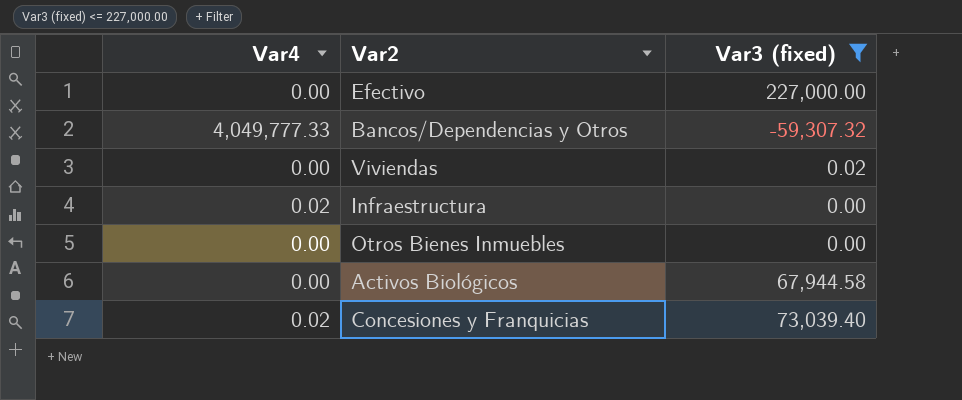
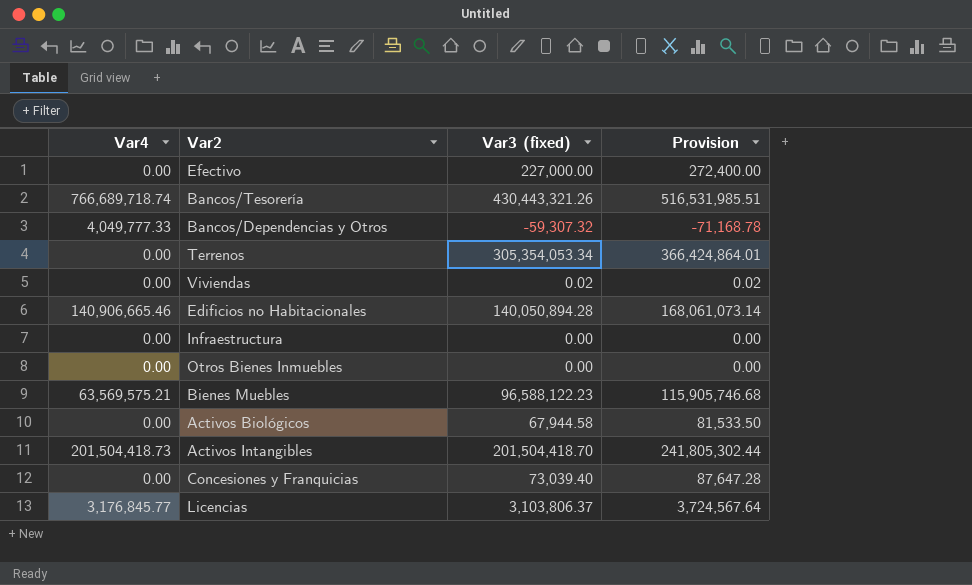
filter: Var3 (fixed) <= 227,000.00 -> none
column Provision | formula: none -> [Var3 (fixed)] * 1.2
Infraestructura | Var4: 0.02 -> 0.00
Concesiones y Franquicias | Var4: 0.02 -> 0.00

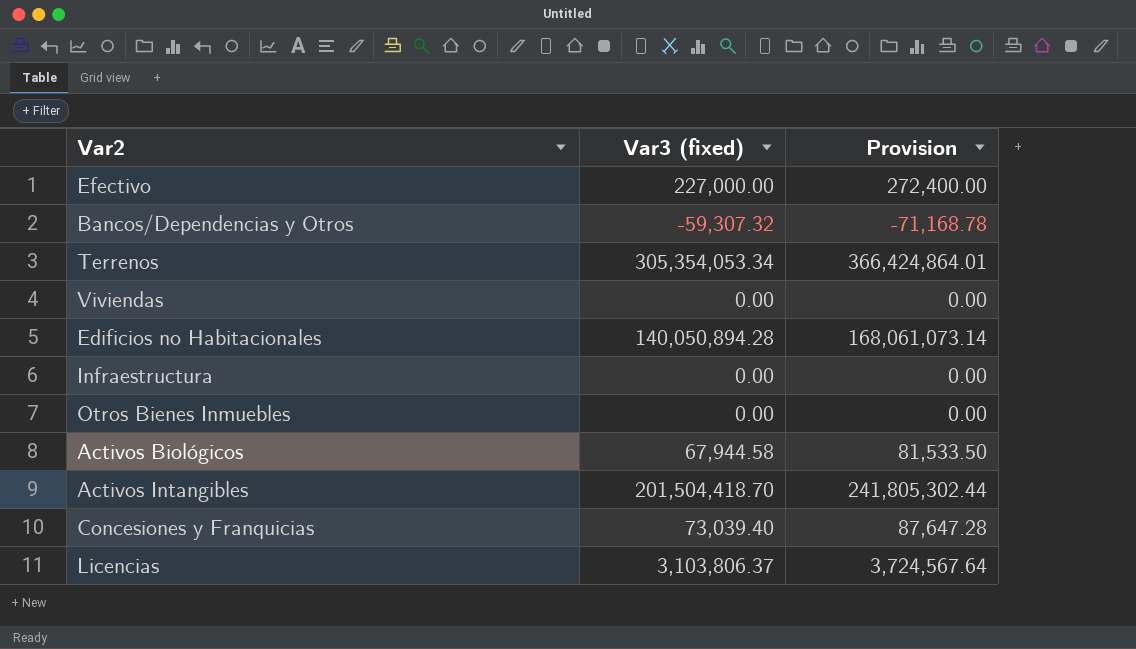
column Var4 | position: 1 -> none
row Bancos/Tesorería: 766,689,718.74 | 430,443,321.26 | 516,531,985.51 -> none
row Bienes Muebles: 63,569,575.21 | 96,588,122.23 | 115,905,746.68 -> none
Viviendas | Var3 (fixed): 0.02 -> 0.00
Viviendas | Provision: 0.02 -> 0.00

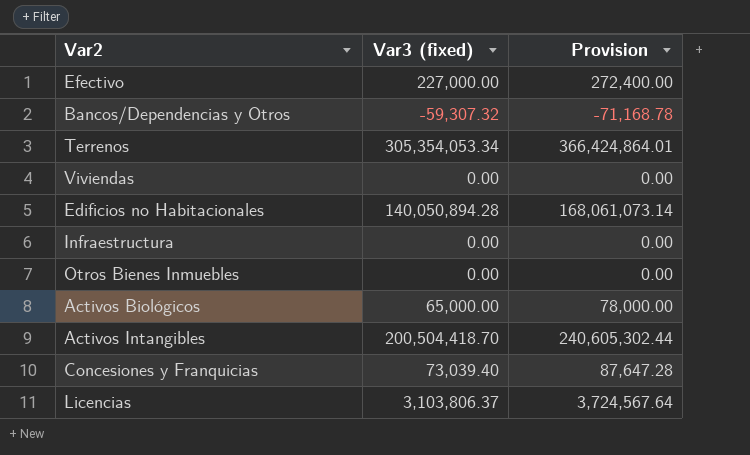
Activos Biológicos | Var3 (fixed): 67,944.58 -> 65,000.00
Activos Biológicos | Provision: 81,533.50 -> 78,000.00
Activos Intangibles | Var3 (fixed): 201,504,418.70 -> 200,504,418.70
Activos Intangibles | Provision: 241,805,302.44 -> 240,605,302.44

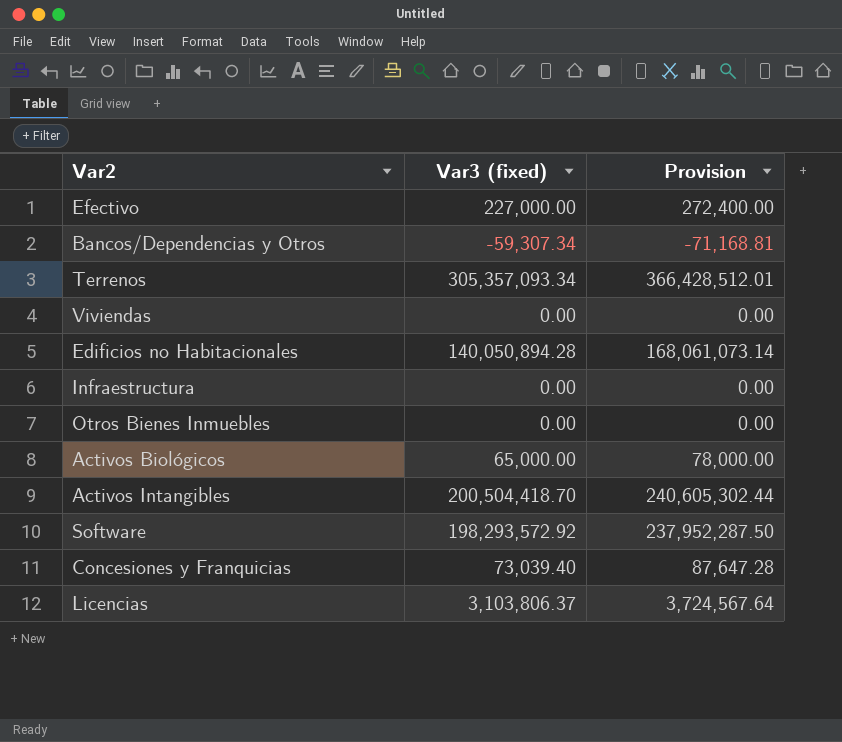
Bancos/Dependencias y Otros | Var3 (fixed): -59,307.32 -> -59,307.34
Bancos/Dependencias y Otros | Provision: -71,168.78 -> -71,168.81
Terrenos | Var3 (fixed): 305,354,053.34 -> 305,357,093.34
Terrenos | Provision: 366,424,864.01 -> 366,428,512.01
row Software: none -> 198,293,572.92 | 237,952,287.50

